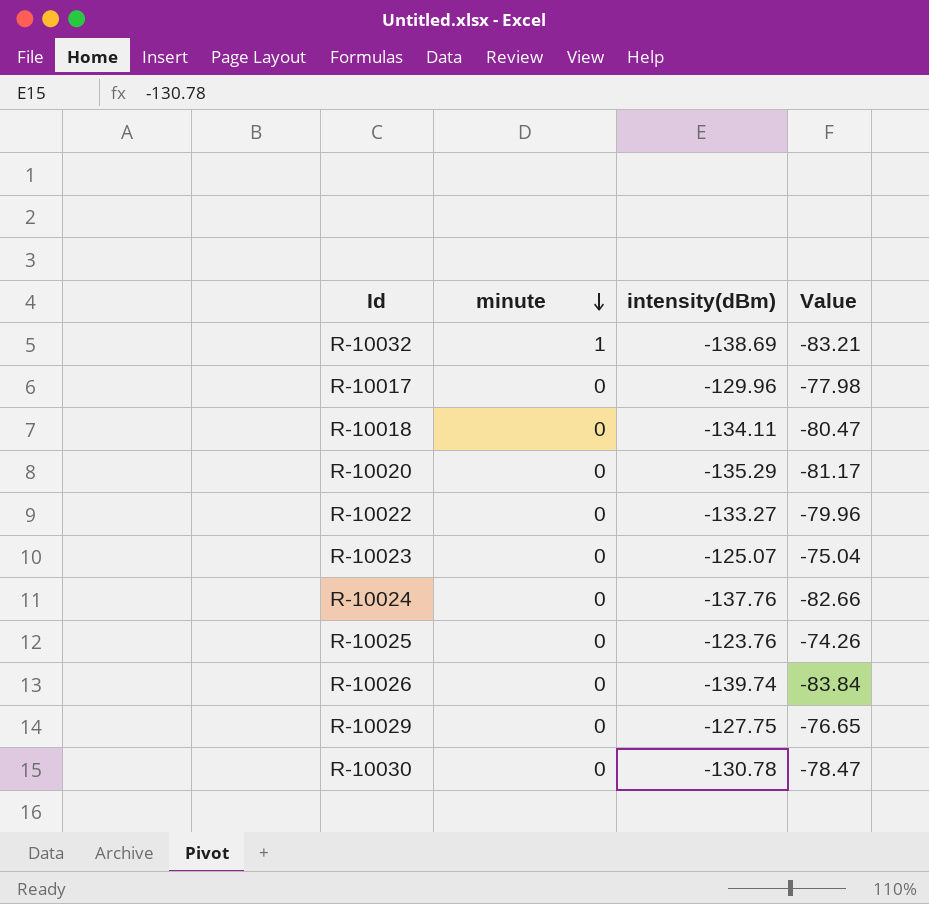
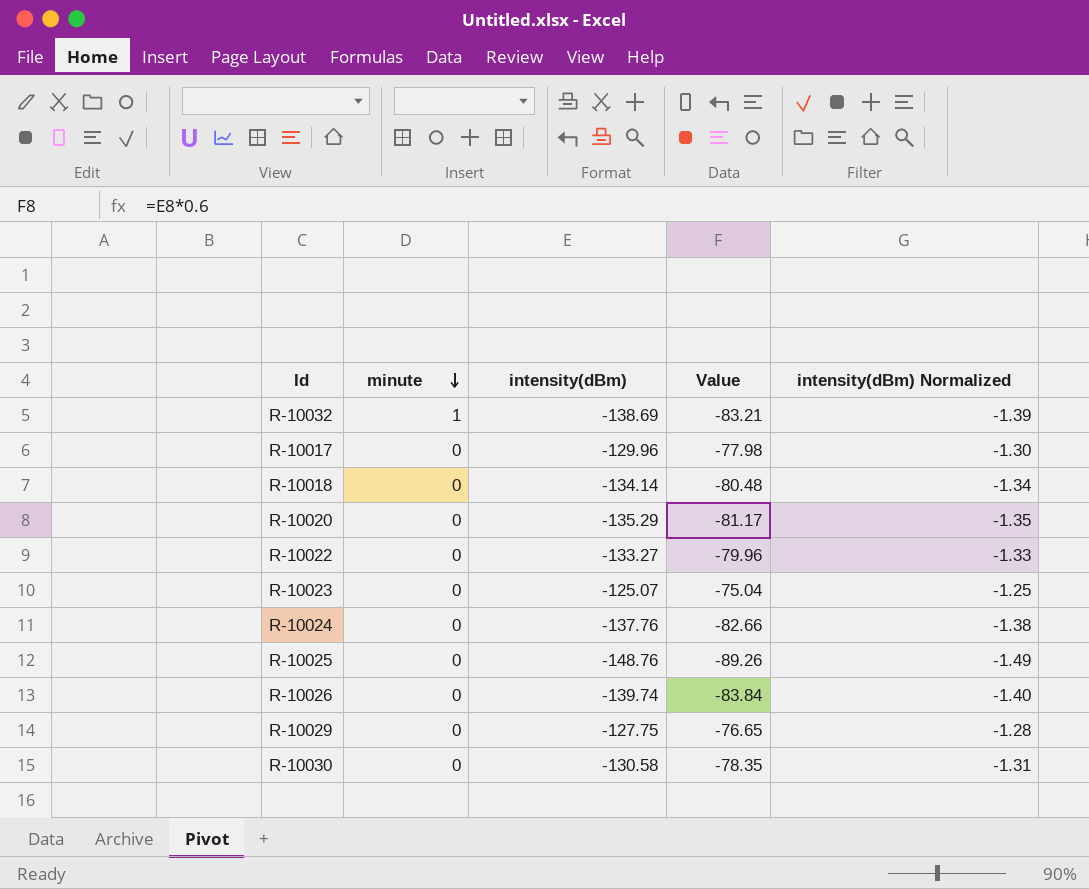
column intensity(dBm) Normalized | formula: none -> [intensity(dBm)] * 0.01
R-10018 | intensity(dBm): -134.11 -> -134.14
R-10018 | Value: -80.47 -> -80.48
R-10025 | intensity(dBm): -123.76 -> -148.76
R-10025 | Value: -74.26 -> -89.26
R-10030 | intensity(dBm): -130.78 -> -130.58
R-10030 | Value: -78.47 -> -78.35

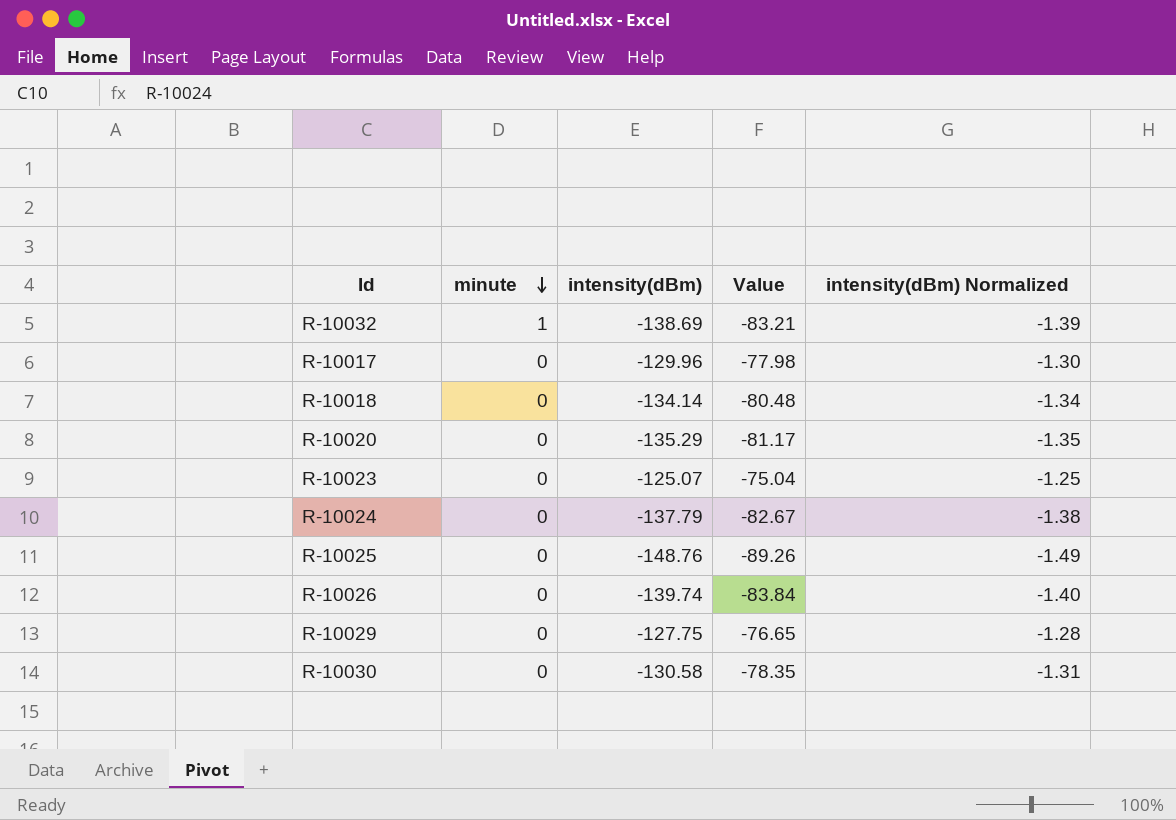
row R-10022: 0 | -133.27 | -79.96 | -1.33 -> none
R-10024 | intensity(dBm): -137.76 -> -137.79
R-10024 | Value: -82.66 -> -82.67

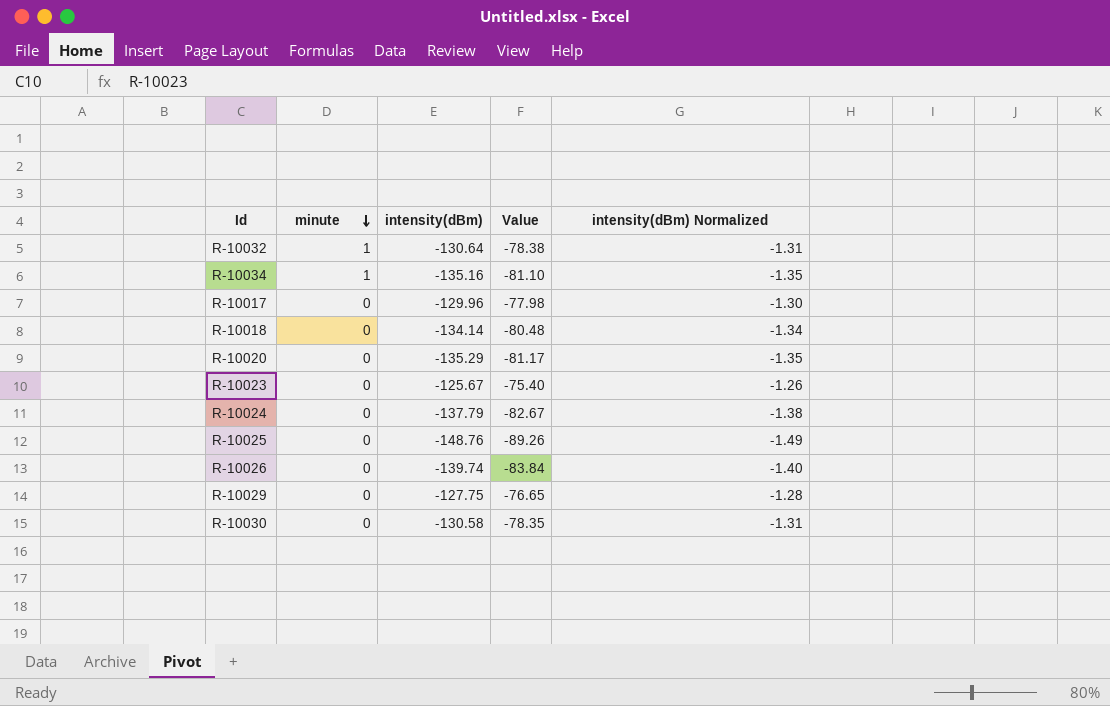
R-10032 | intensity(dBm): -138.69 -> -130.64
R-10032 | Value: -83.21 -> -78.38
R-10032 | intensity(dBm) Normalized: -1.39 -> -1.31
row R-10034: none -> 1 | -135.16 | -81.10 | -1.35
R-10023 | intensity(dBm): -125.07 -> -125.67
R-10023 | Value: -75.04 -> -75.40
R-10023 | intensity(dBm) Normalized: -1.25 -> -1.26

